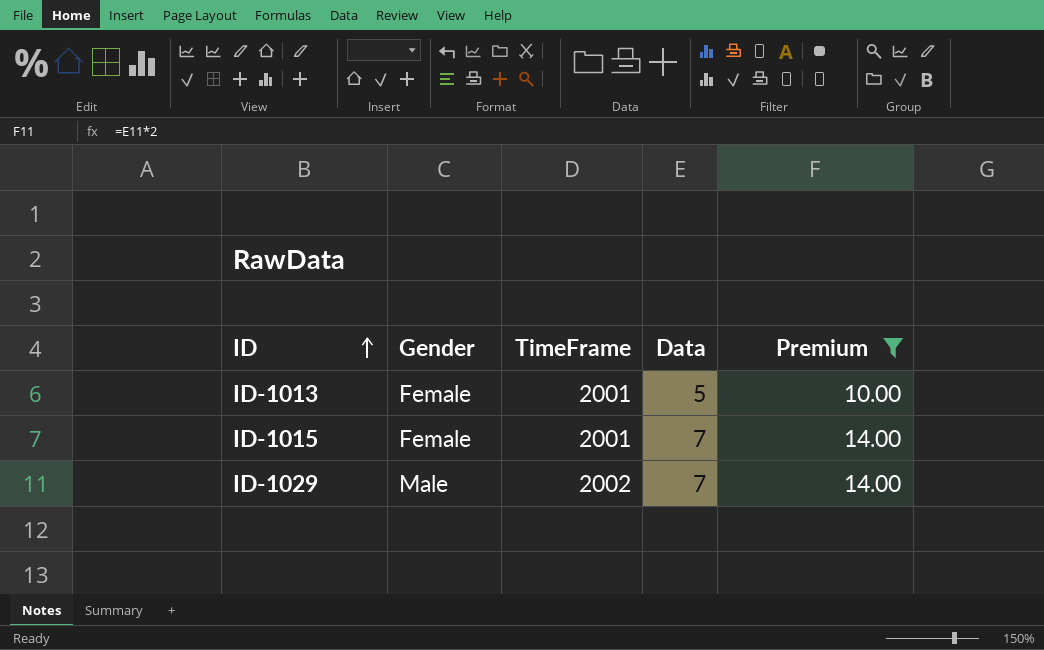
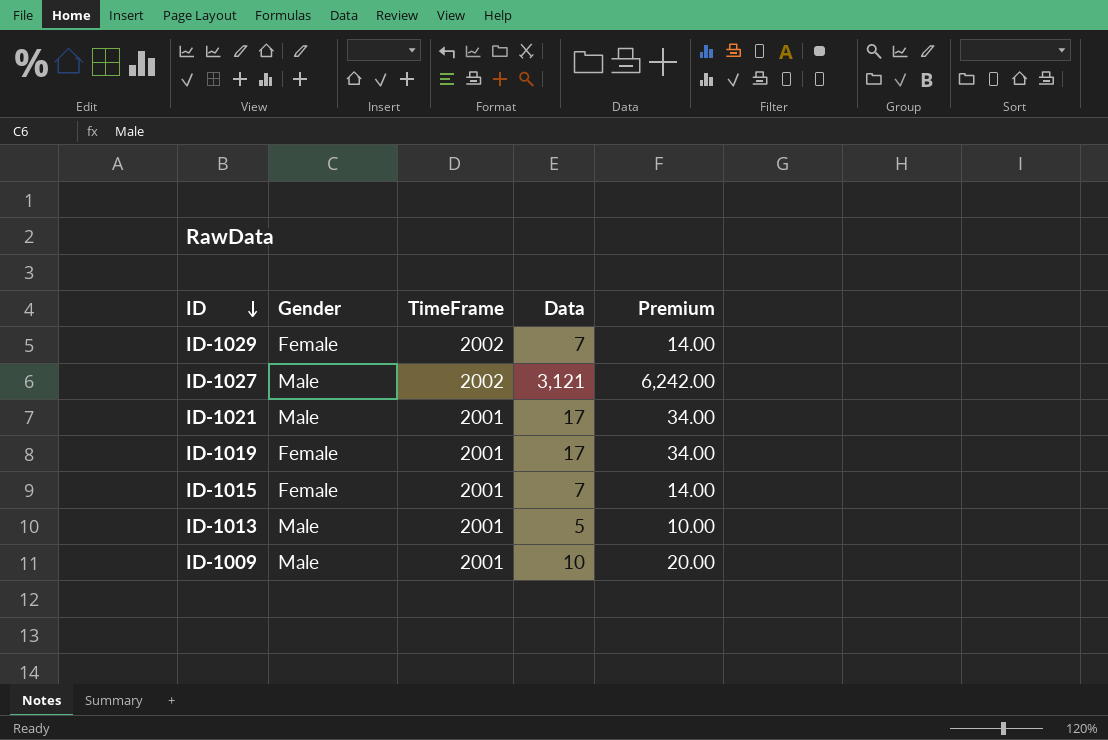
filter: Premium <= 14.00 -> none
row order: ID ascending -> ID descending
ID-1029 | Gender: Male -> Female
ID-1013 | Gender: Female -> Male

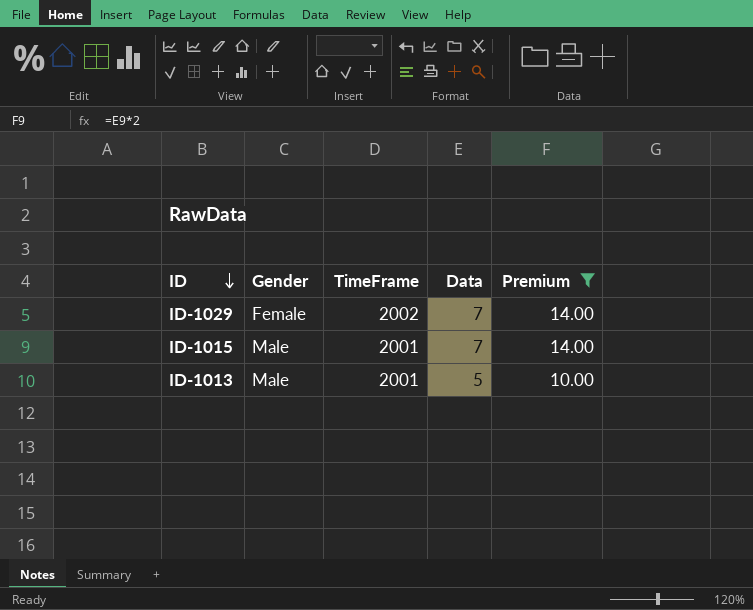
filter: none -> Premium <= 14.00
ID-1015 | Gender: Female -> Male

